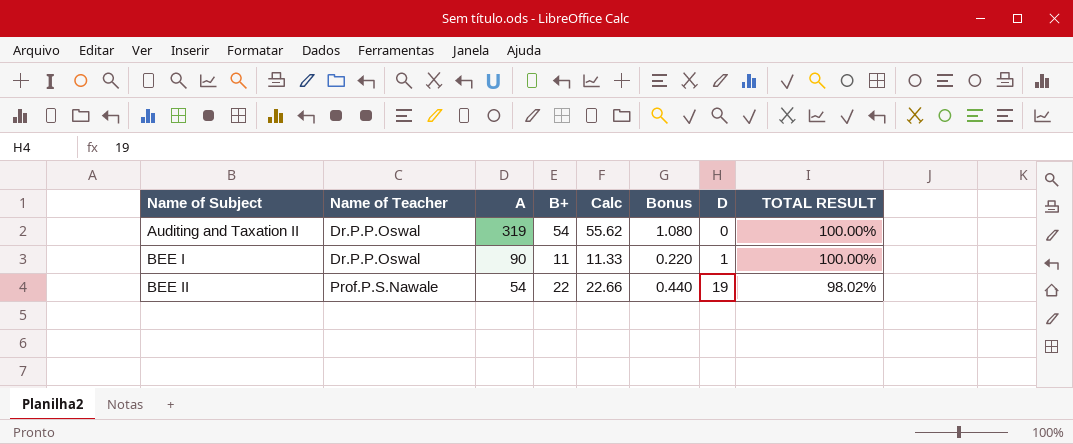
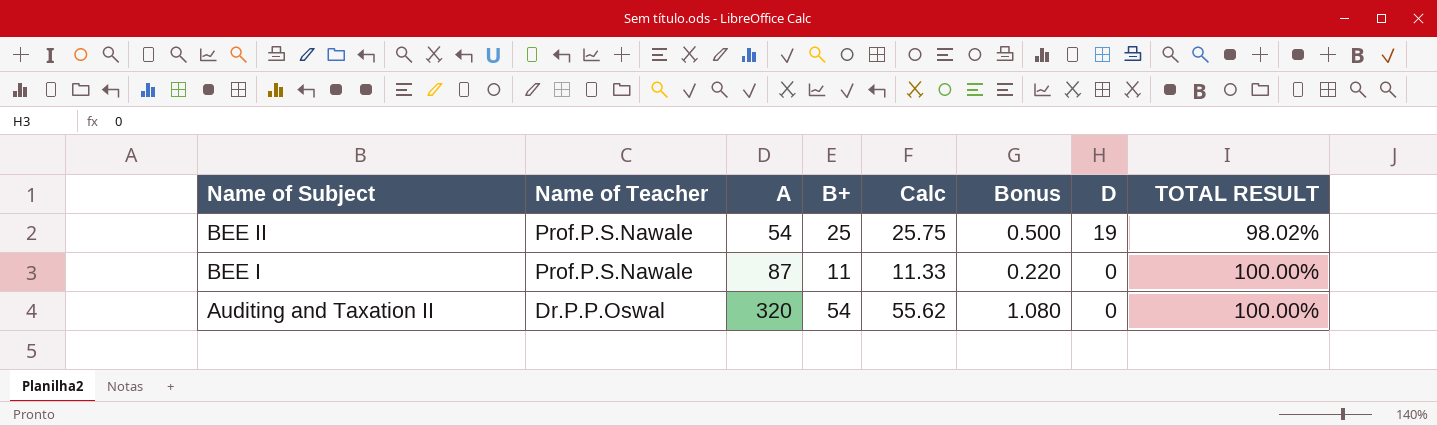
row order: Name of Subject ascending -> Name of Subject descending
BEE II | B+: 22 -> 25
BEE II | Calc: 22.66 -> 25.75
BEE II | Bonus: 0.440 -> 0.500
BEE I | Name of Teacher: Dr.P.P.Oswal -> Prof.P.S.Nawale
BEE I | A: 90 -> 87
BEE I | D: 1 -> 0
Auditing and Taxation II | A: 319 -> 320

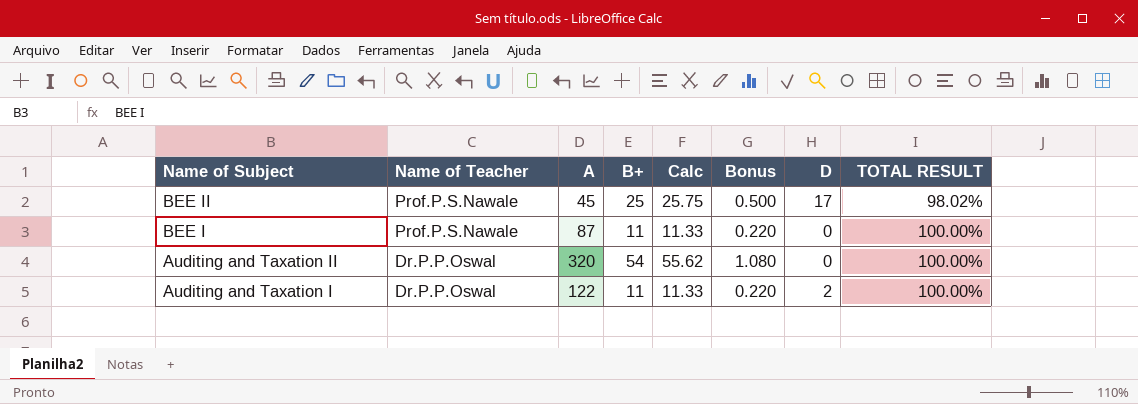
BEE II | A: 54 -> 45
BEE II | D: 19 -> 17
row Auditing and Taxation I: none -> Dr.P.P.Oswal | 122 | 11 | 11.33 | 0.220 | 2 | 100.00%

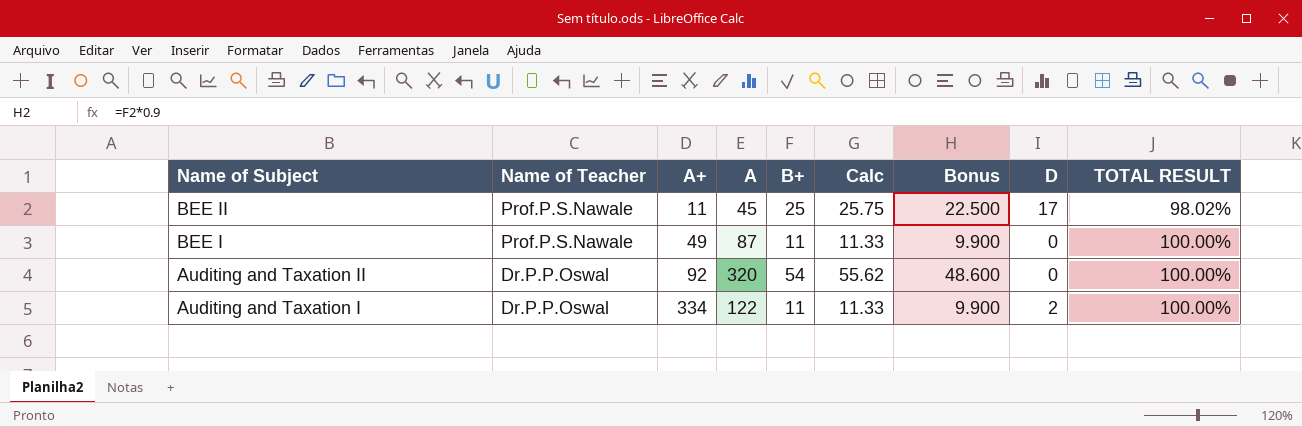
column A+ | position: none -> 3
column Bonus | formula: [B+] * 0.02 -> [B+] * 0.9

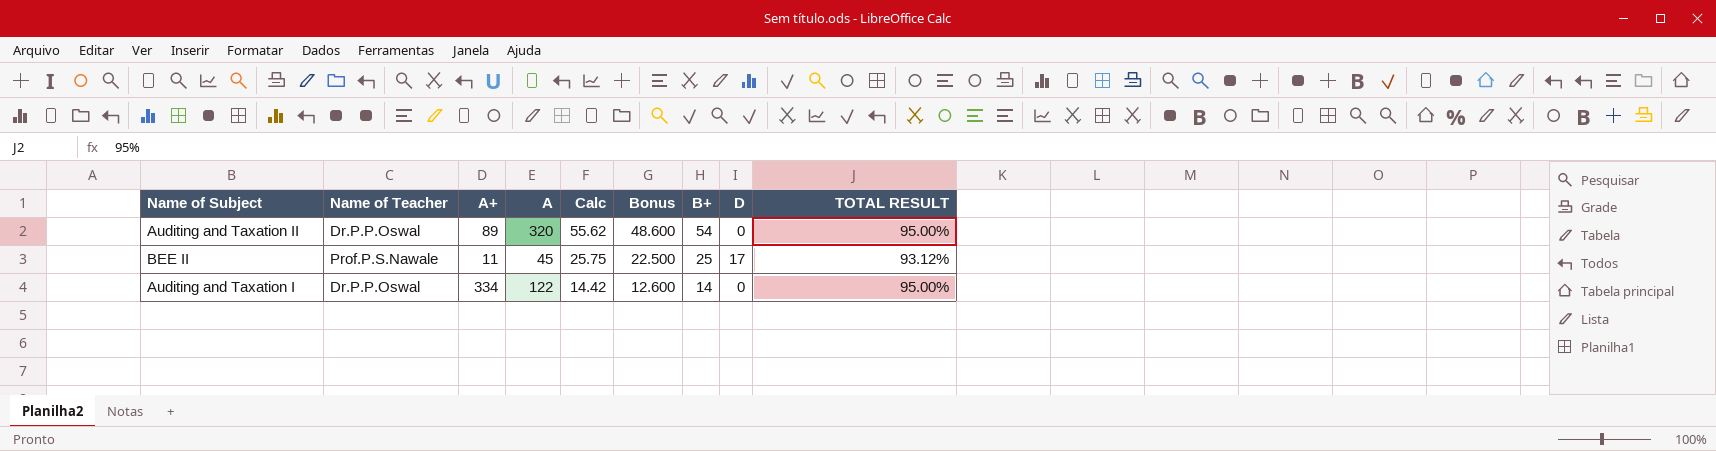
row order: Name of Subject descending -> Calc descending
column B+ | position: 5 -> 7
row BEE I: Prof.P.S.Nawale | 49 | 87 | 11 | 11.33 | 9.900 | 0 | 100.00% -> none
Auditing and Taxation II | A+: 92 -> 89
Auditing and Taxation II | TOTAL RESULT: 100.00% -> 95.00%
BEE II | TOTAL RESULT: 98.02% -> 93.12%
Auditing and Taxation I | Calc: 11.33 -> 14.42
Auditing and Taxation I | Bonus: 9.900 -> 12.600
Auditing and Taxation I | B+: 11 -> 14
Auditing and Taxation I | D: 2 -> 0
Auditing and Taxation I | TOTAL RESULT: 100.00% -> 95.00%

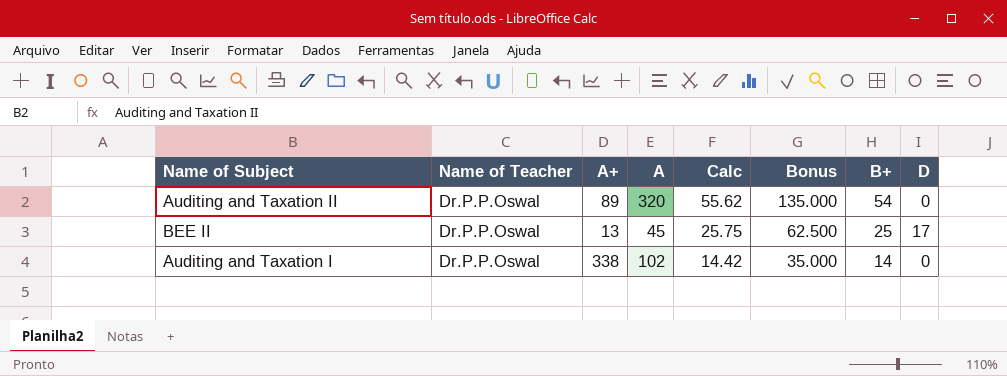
column TOTAL RESULT | position: 9 -> none
column Bonus | formula: [B+] * 0.9 -> [B+] * 2.5
BEE II | Name of Teacher: Prof.P.S.Nawale -> Dr.P.P.Oswal
BEE II | A+: 11 -> 13
Auditing and Taxation I | A+: 334 -> 338
Auditing and Taxation I | A: 122 -> 102

